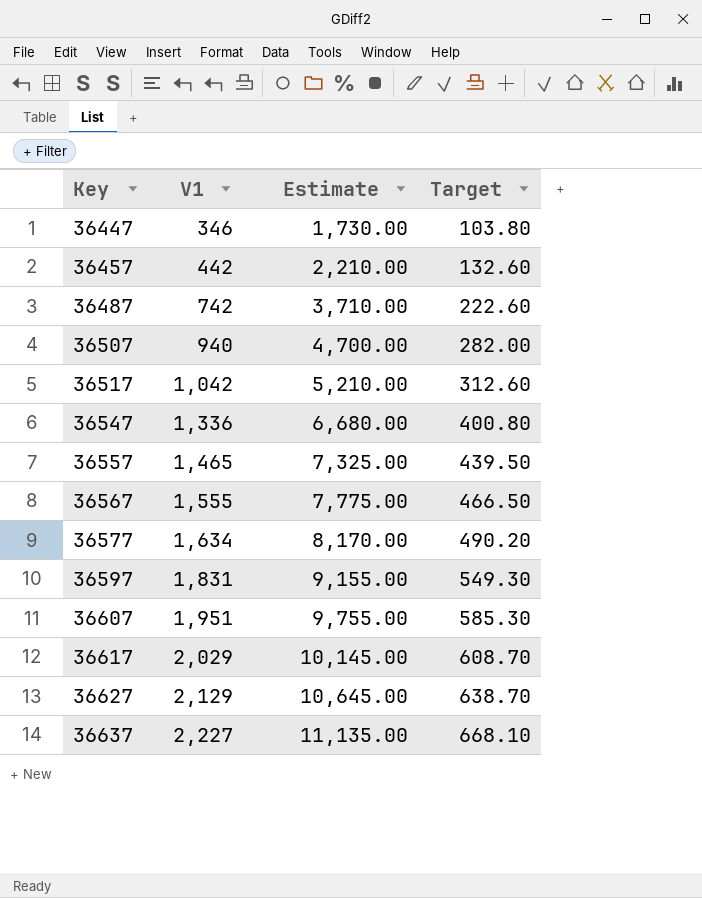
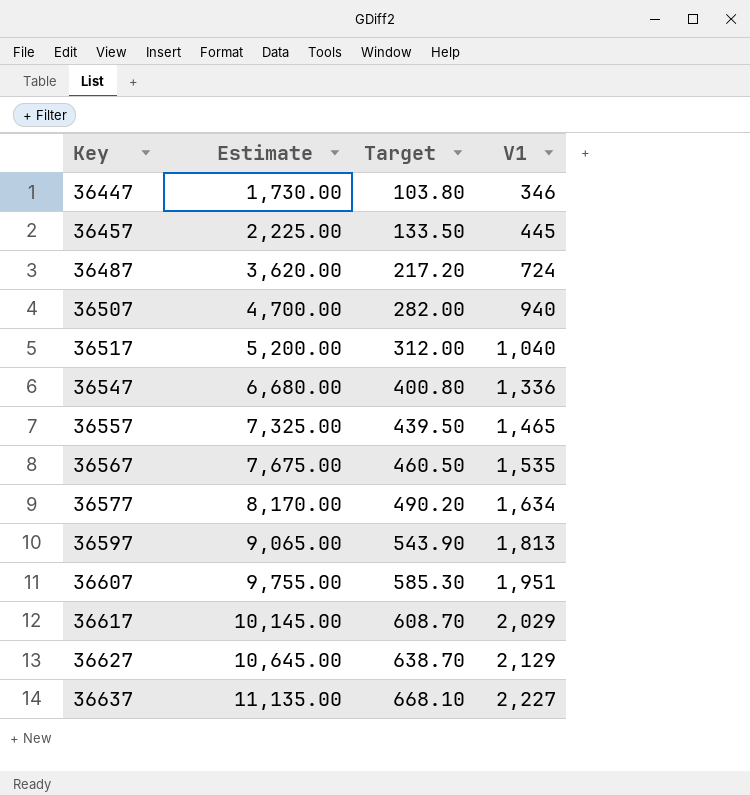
column V1 | position: 2 -> 4
36457 | Estimate: 2,210.00 -> 2,225.00
36457 | Target: 132.60 -> 133.50
36457 | V1: 442 -> 445
36487 | Estimate: 3,710.00 -> 3,620.00
36487 | Target: 222.60 -> 217.20
36487 | V1: 742 -> 724
36517 | Estimate: 5,210.00 -> 5,200.00
36517 | Target: 312.60 -> 312.00
36517 | V1: 1,042 -> 1,040
36567 | Estimate: 7,775.00 -> 7,675.00
36567 | Target: 466.50 -> 460.50
36567 | V1: 1,555 -> 1,535
36597 | Estimate: 9,155.00 -> 9,065.00
36597 | Target: 549.30 -> 543.90
36597 | V1: 1,831 -> 1,813

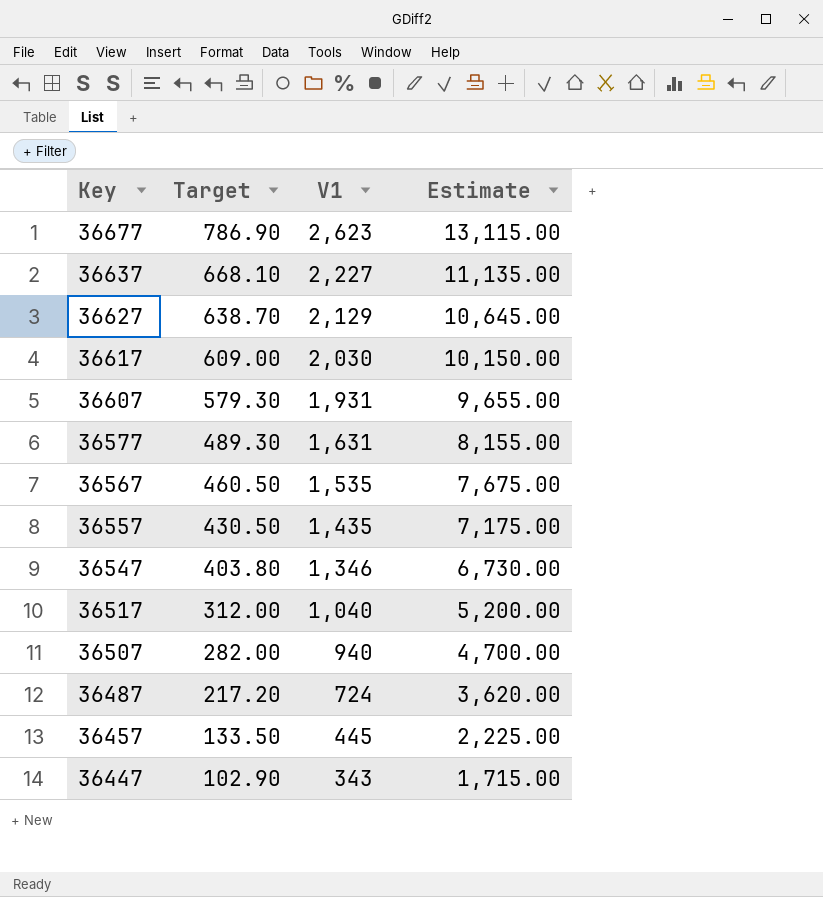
row order: Key ascending -> Key descending
column Estimate | position: 2 -> 4
row 36597: 9,065.00 | 543.90 | 1,813 -> none
row 36677: none -> 786.90 | 2,623 | 13,115.00
36617 | Target: 608.70 -> 609.00
36617 | V1: 2,029 -> 2,030
36617 | Estimate: 10,145.00 -> 10,150.00
36607 | Target: 585.30 -> 579.30
36607 | V1: 1,951 -> 1,931
36607 | Estimate: 9,755.00 -> 9,655.00
36577 | Target: 490.20 -> 489.30
36577 | V1: 1,634 -> 1,631
36577 | Estimate: 8,170.00 -> 8,155.00
36557 | Target: 439.50 -> 430.50
36557 | V1: 1,465 -> 1,435
36557 | Estimate: 7,325.00 -> 7,175.00
36547 | Target: 400.80 -> 403.80
36547 | V1: 1,336 -> 1,346
36547 | Estimate: 6,680.00 -> 6,730.00
36447 | Target: 103.80 -> 102.90
36447 | V1: 346 -> 343
36447 | Estimate: 1,730.00 -> 1,715.00

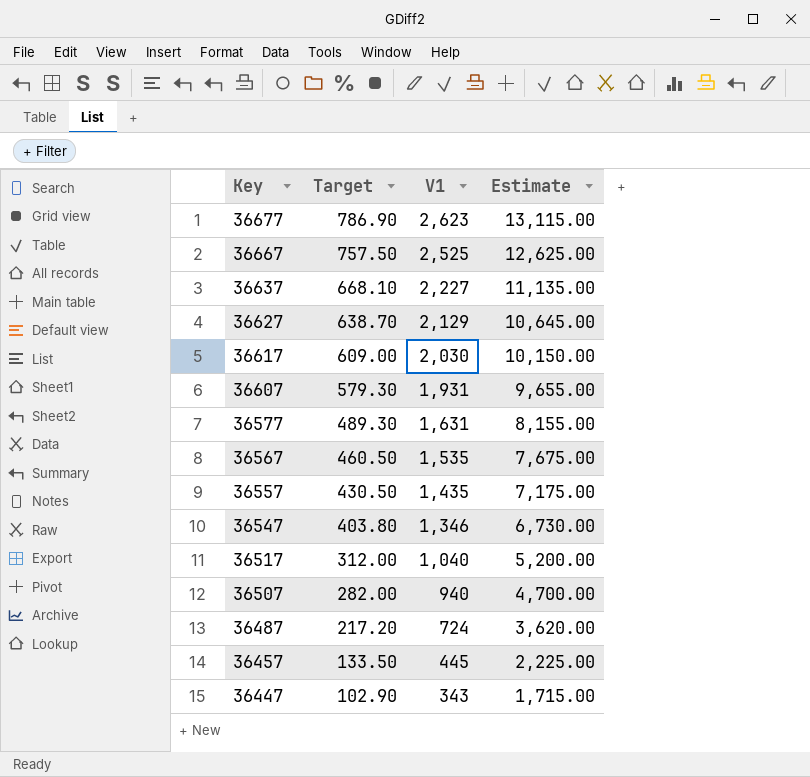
row 36667: none -> 757.50 | 2,525 | 12,625.00

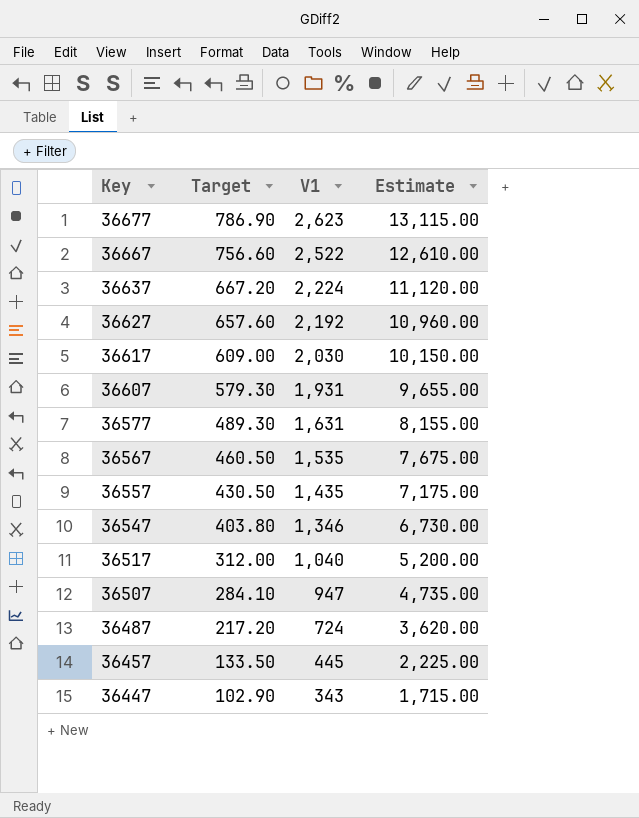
36667 | Target: 757.50 -> 756.60
36667 | V1: 2,525 -> 2,522
36667 | Estimate: 12,625.00 -> 12,610.00
36637 | Target: 668.10 -> 667.20
36637 | V1: 2,227 -> 2,224
36637 | Estimate: 11,135.00 -> 11,120.00
36627 | Target: 638.70 -> 657.60
36627 | V1: 2,129 -> 2,192
36627 | Estimate: 10,645.00 -> 10,960.00
36507 | Target: 282.00 -> 284.10
36507 | V1: 940 -> 947
36507 | Estimate: 4,700.00 -> 4,735.00

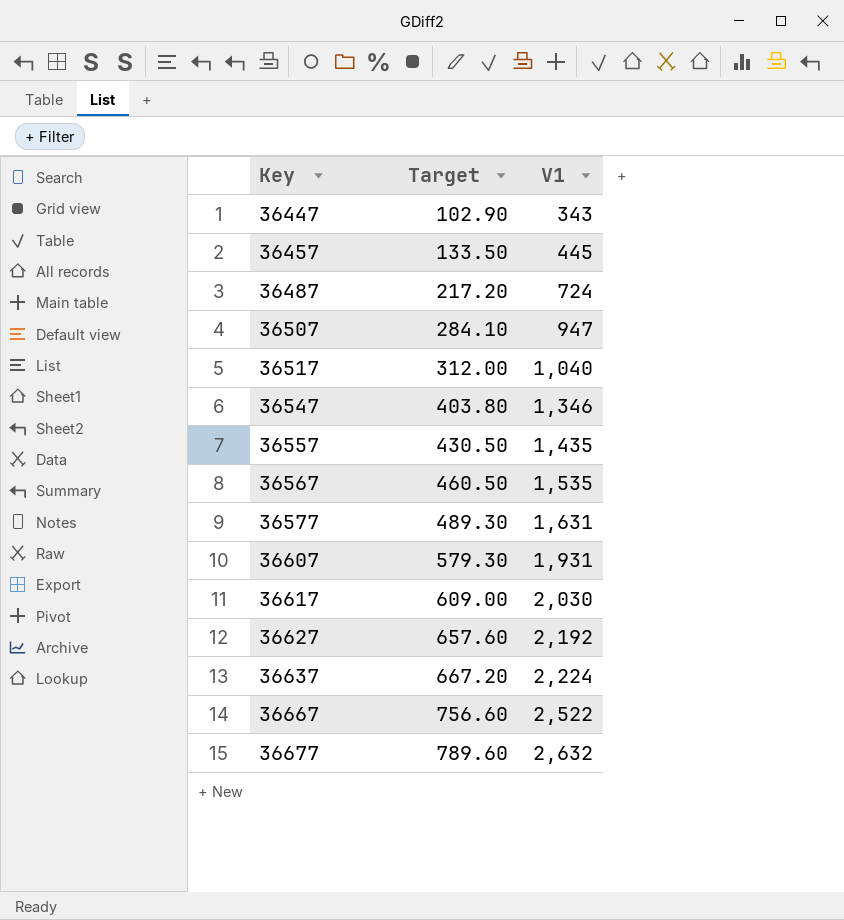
row order: Key descending -> Key ascending
column Estimate | formula: [V1] * 5 -> none
36677 | Target: 786.90 -> 789.60
36677 | V1: 2,623 -> 2,632

